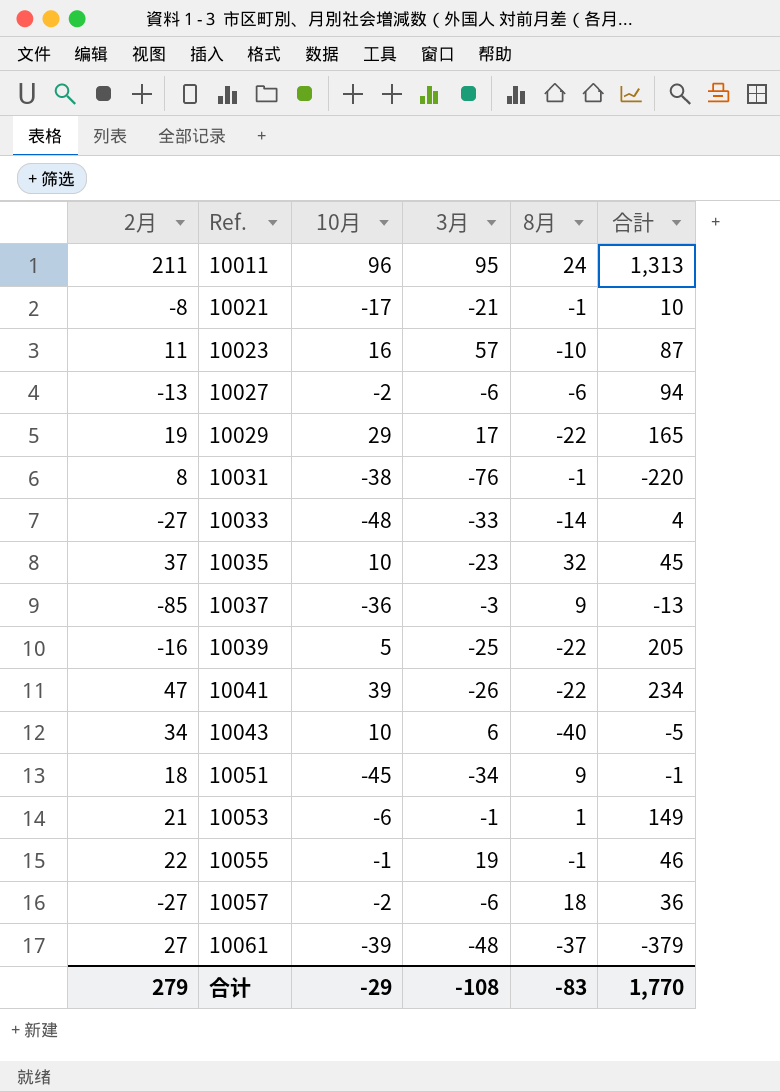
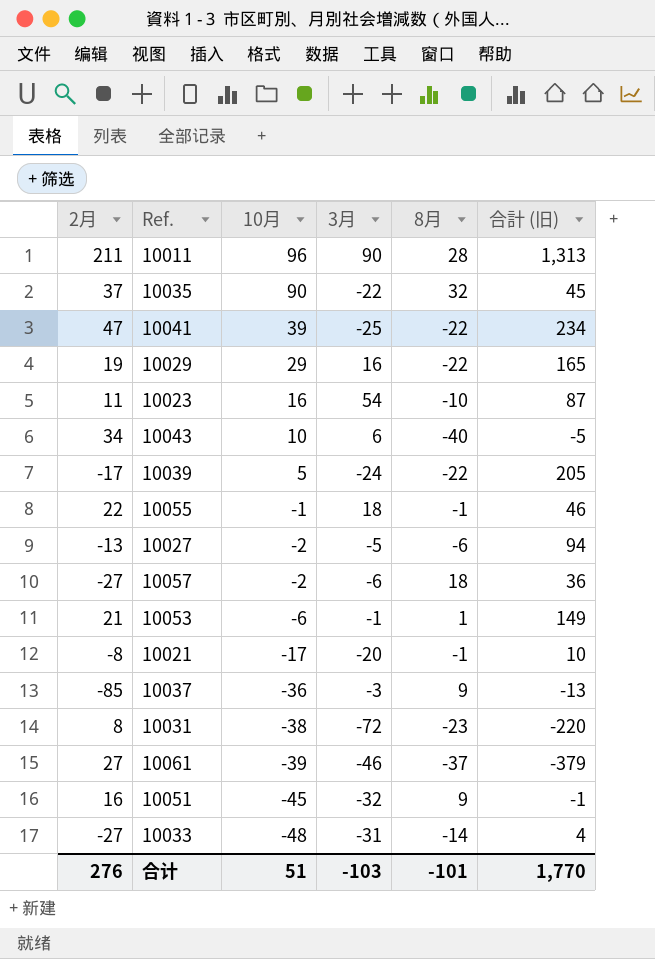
row order: Ref. ascending -> 10月 descending
column name: 合計 -> 合計 (旧)
10011 | 3月: 95 -> 90
10011 | 8月: 24 -> 28
10035 | 10月: 10 -> 90
10035 | 3月: -23 -> -22
10041 | 3月: -26 -> -25
10029 | 3月: 17 -> 16
10023 | 3月: 57 -> 54
10039 | 2月: -16 -> -17
10039 | 3月: -25 -> -24
10055 | 3月: 19 -> 18
10027 | 3月: -6 -> -5
10021 | 3月: -21 -> -20
10031 | 3月: -76 -> -72
10031 | 8月: -1 -> -23
10061 | 3月: -48 -> -46
10051 | 2月: 18 -> 16
10051 | 3月: -34 -> -32
10033 | 3月: -33 -> -31
合计 | 2月: 279 -> 276
合计 | 10月: -29 -> 51
合计 | 3月: -108 -> -103
合计 | 8月: -83 -> -101

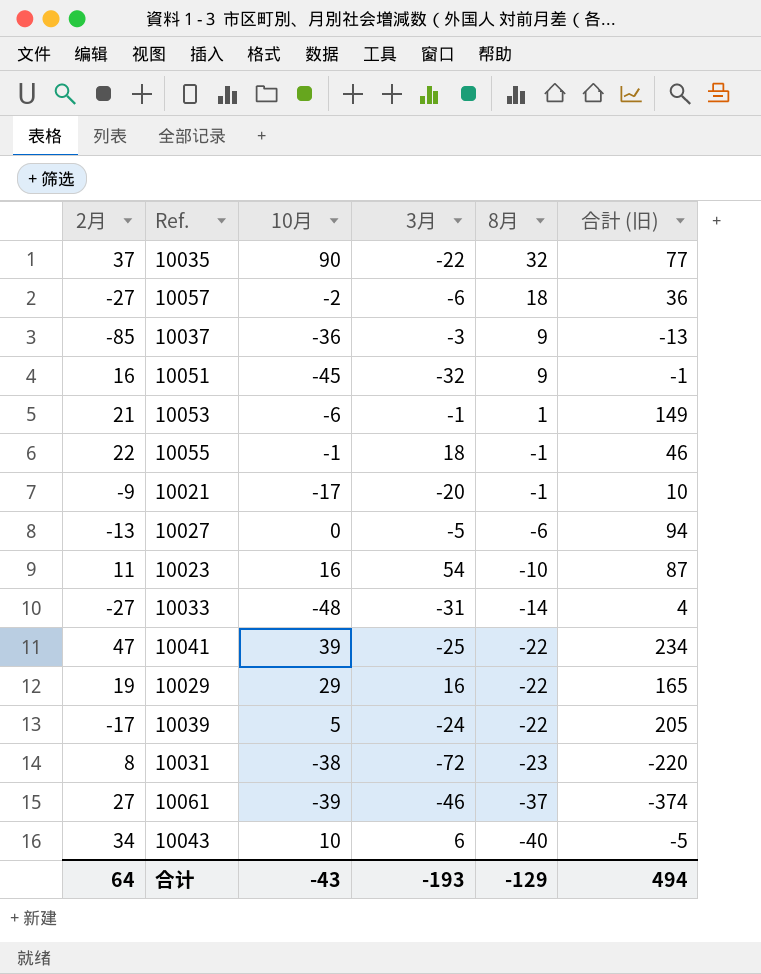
row order: 10月 descending -> 8月 descending
row 10011: 211 | 96 | 90 | 28 | 1,313 -> none
10035 | 合計 (旧): 45 -> 77
10021 | 2月: -8 -> -9
10027 | 10月: -2 -> 0
10061 | 合計 (旧): -379 -> -374
合计 | 2月: 276 -> 64
合计 | 10月: 51 -> -43
合计 | 3月: -103 -> -193
合计 | 8月: -101 -> -129
合计 | 合計 (旧): 1,770 -> 494

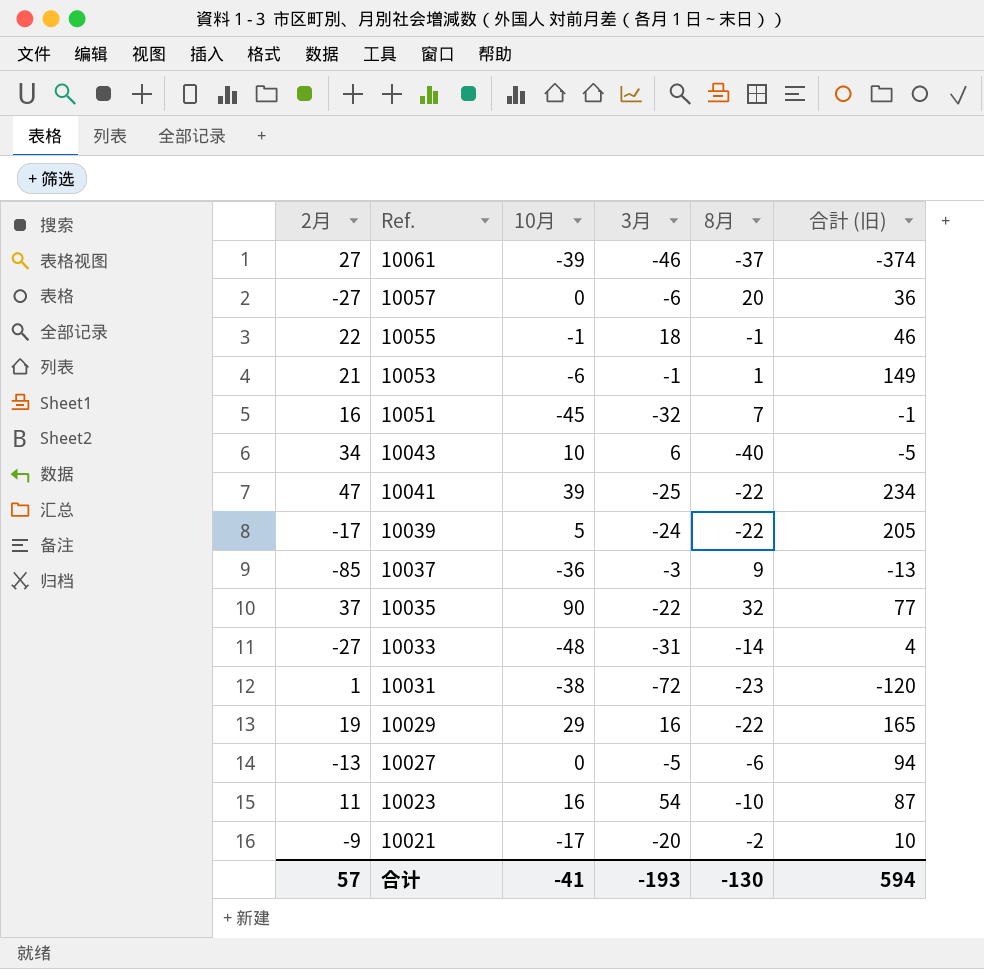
row order: 8月 descending -> Ref. descending
10057 | 10月: -2 -> 0
10057 | 8月: 18 -> 20
10051 | 8月: 9 -> 7
10031 | 2月: 8 -> 1
10031 | 合計 (旧): -220 -> -120
10021 | 8月: -1 -> -2
合计 | 2月: 64 -> 57
合计 | 10月: -43 -> -41
合计 | 8月: -129 -> -130
合计 | 合計 (旧): 494 -> 594

